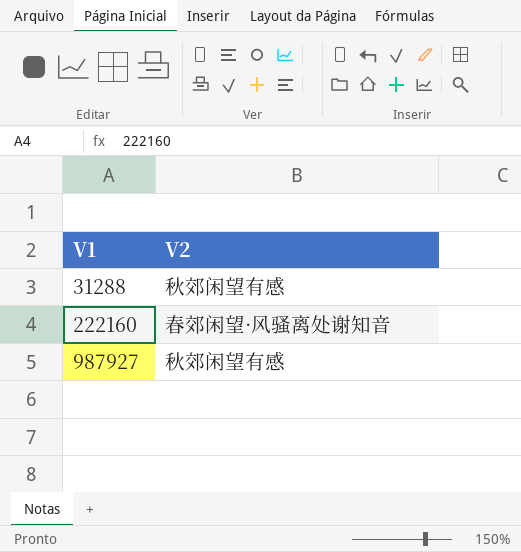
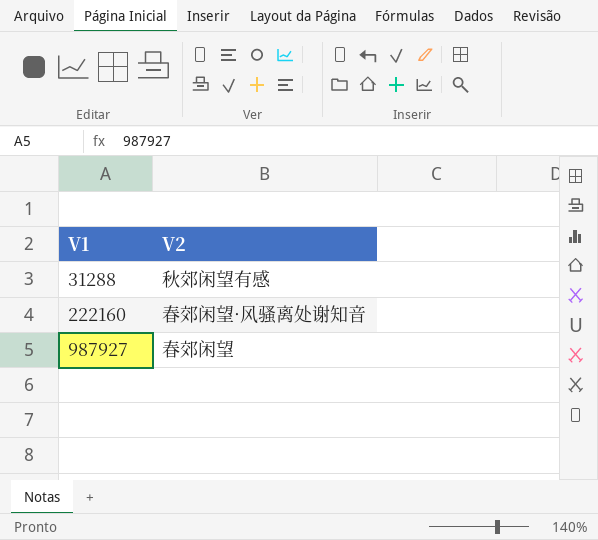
987927 | V2: 秋郊闲望有感 -> 春郊闲望

